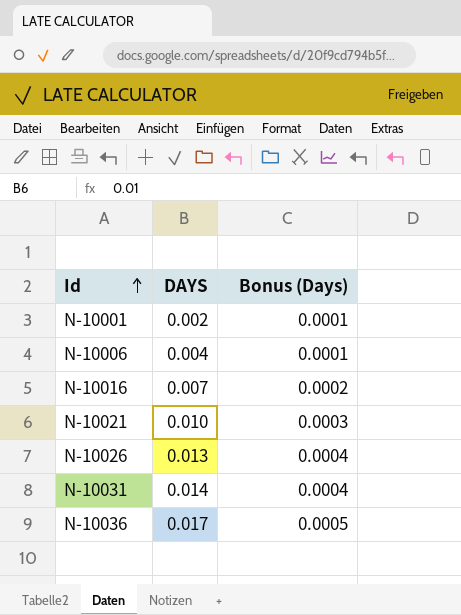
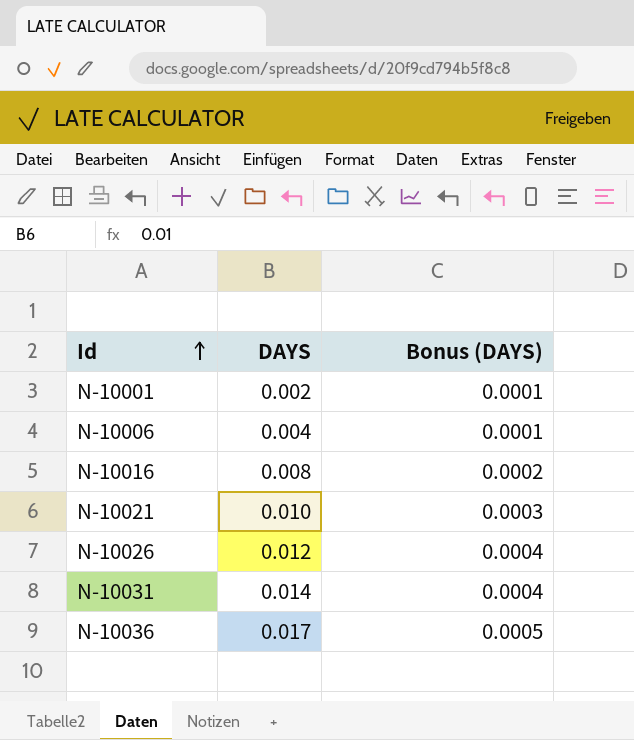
column name: Bonus (Days) -> Bonus (DAYS)
N-10016 | DAYS: 0.007 -> 0.008
N-10026 | DAYS: 0.013 -> 0.012

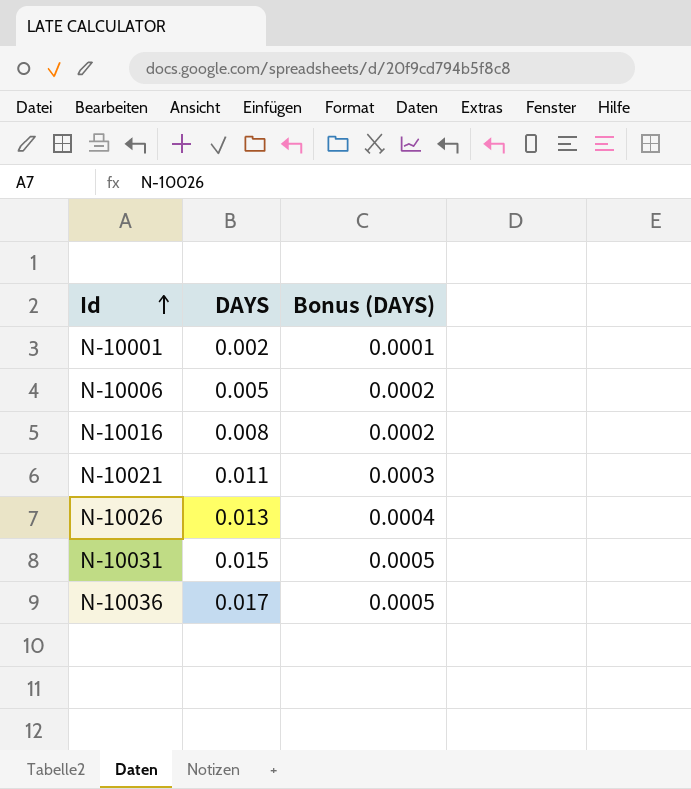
N-10006 | DAYS: 0.004 -> 0.005
N-10006 | Bonus (DAYS): 0.0001 -> 0.0002
N-10021 | DAYS: 0.010 -> 0.011
N-10026 | DAYS: 0.012 -> 0.013
N-10031 | DAYS: 0.014 -> 0.015
N-10031 | Bonus (DAYS): 0.0004 -> 0.0005

